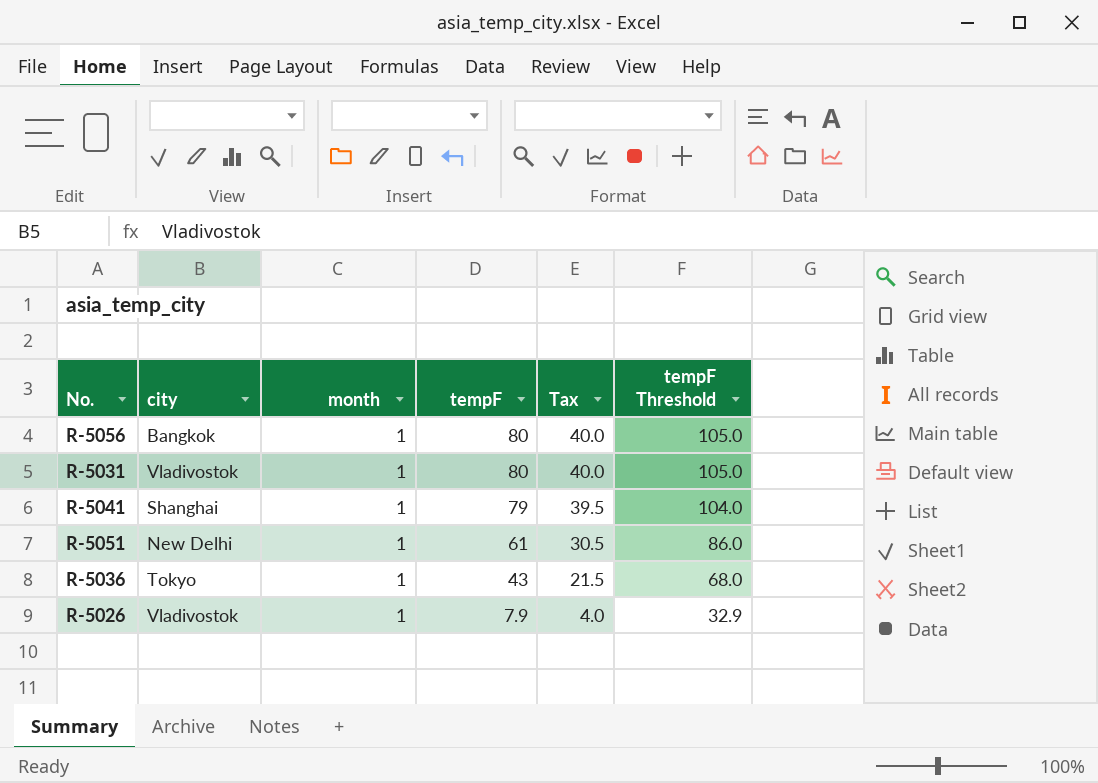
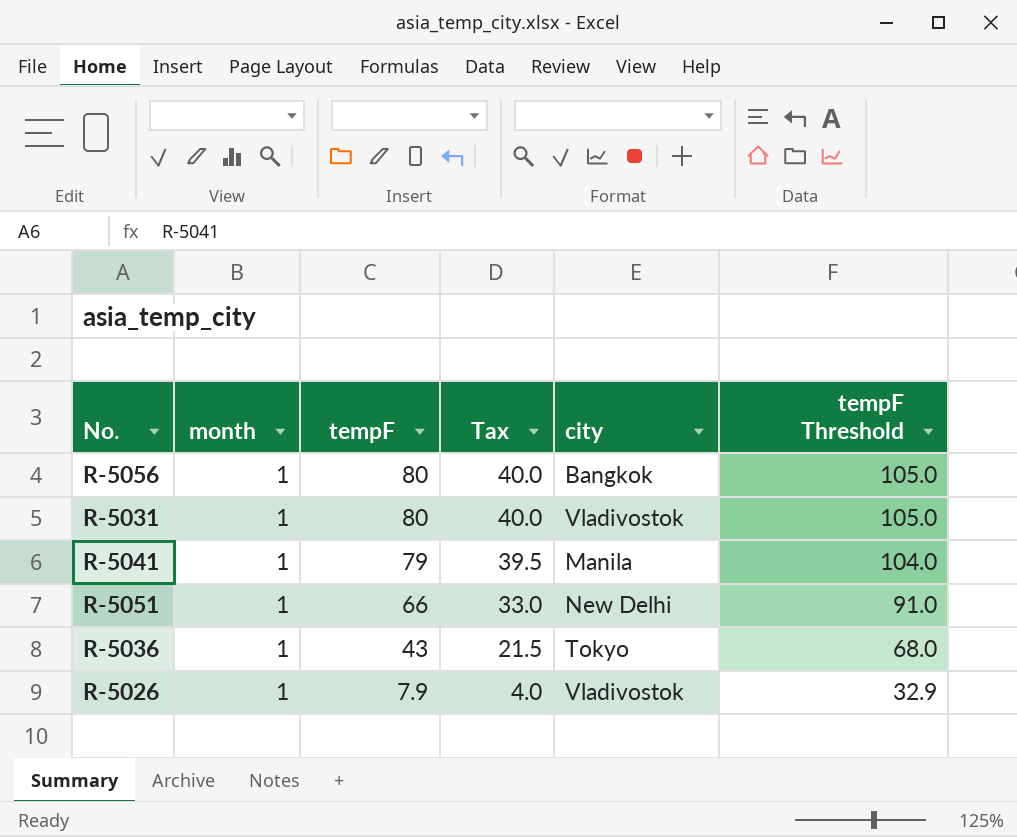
column city | position: 2 -> 5
R-5041 | city: Shanghai -> Manila
R-5051 | tempF: 61 -> 66
R-5051 | Tax: 30.5 -> 33.0
R-5051 | tempF Threshold: 86.0 -> 91.0

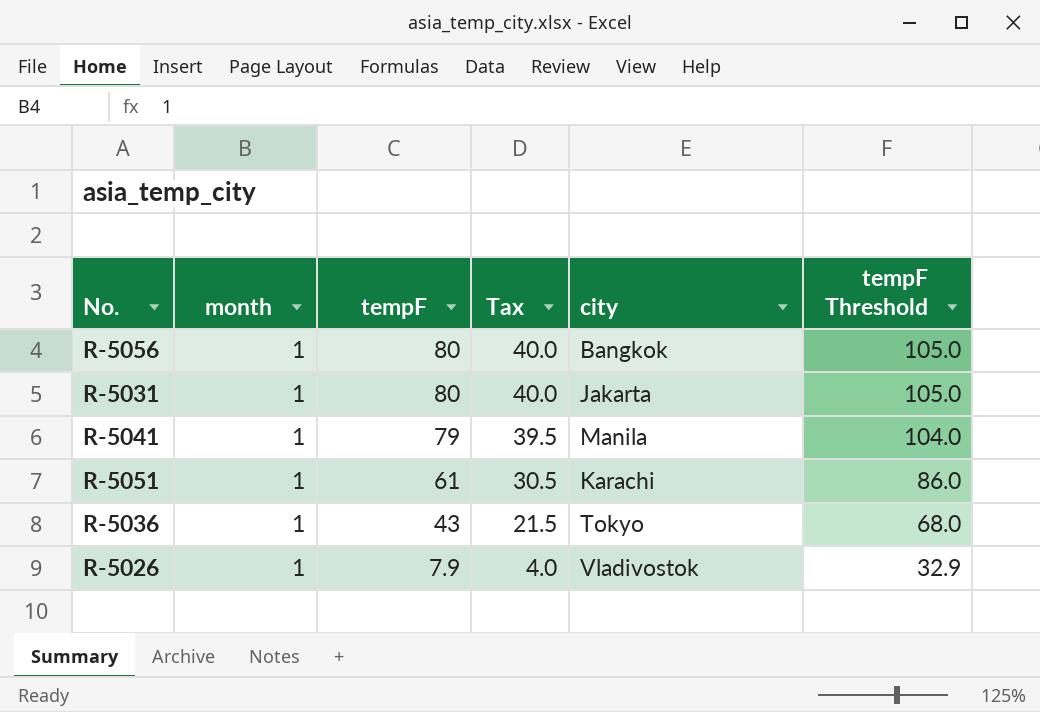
R-5031 | city: Vladivostok -> Jakarta
R-5051 | tempF: 66 -> 61
R-5051 | Tax: 33.0 -> 30.5
R-5051 | city: New Delhi -> Karachi
R-5051 | tempF Threshold: 91.0 -> 86.0

